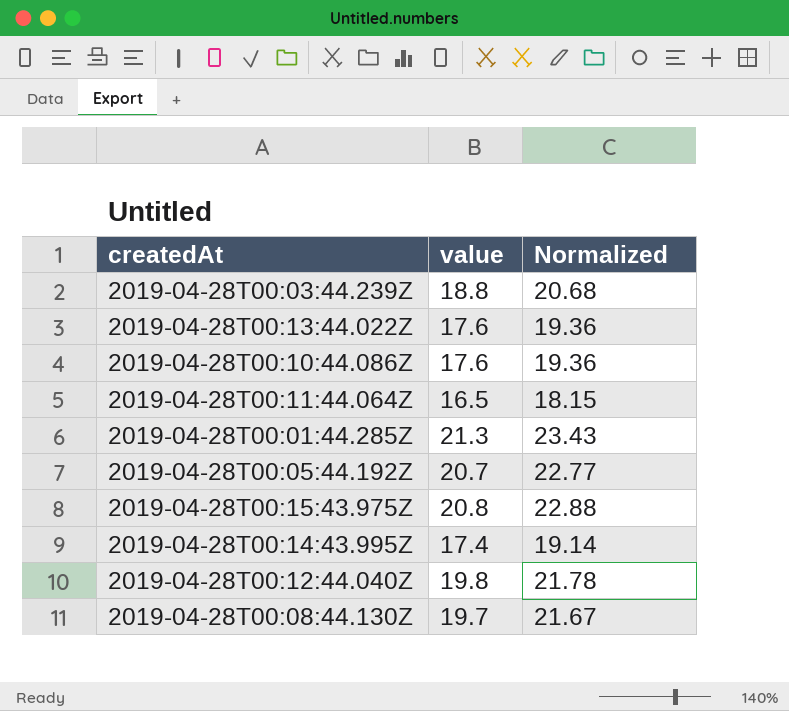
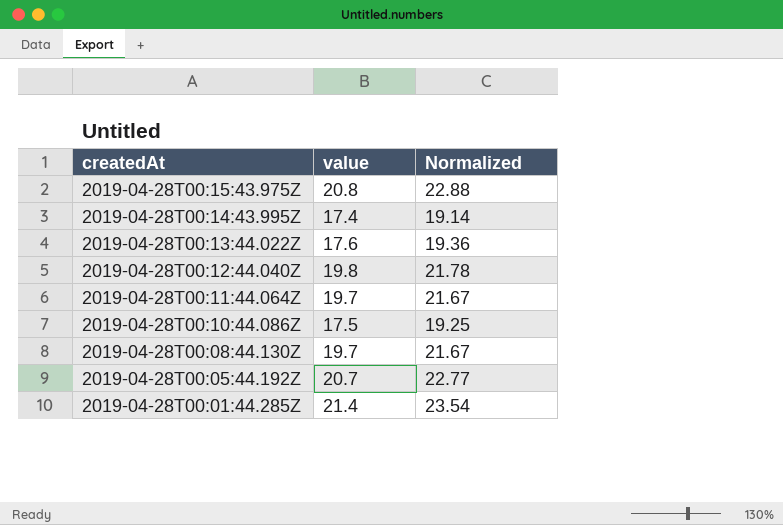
row order: none -> createdAt descending
row 2019-04-28T00:03:44.239Z: 18.8 | 20.68 -> none
2019-04-28T00:11:44.064Z | value: 16.5 -> 19.7
2019-04-28T00:11:44.064Z | Normalized: 18.15 -> 21.67
2019-04-28T00:10:44.086Z | value: 17.6 -> 17.5
2019-04-28T00:10:44.086Z | Normalized: 19.36 -> 19.25
2019-04-28T00:01:44.285Z | value: 21.3 -> 21.4
2019-04-28T00:01:44.285Z | Normalized: 23.43 -> 23.54

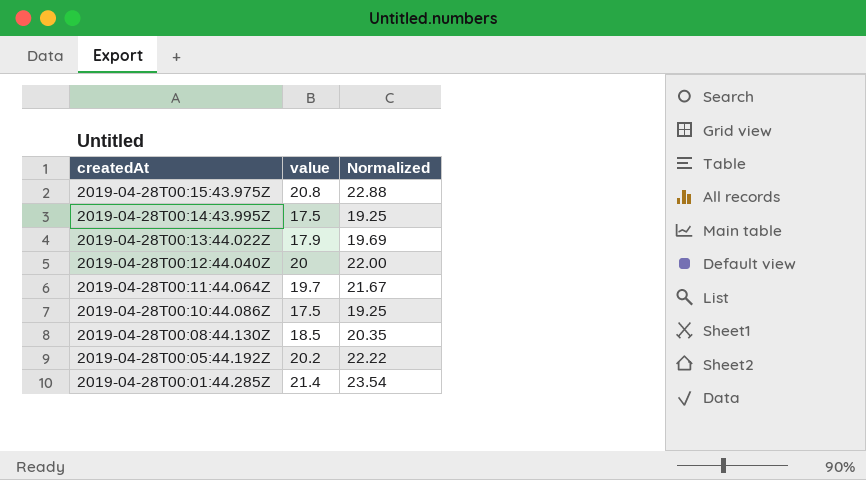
2019-04-28T00:14:43.995Z | value: 17.4 -> 17.5
2019-04-28T00:14:43.995Z | Normalized: 19.14 -> 19.25
2019-04-28T00:13:44.022Z | value: 17.6 -> 17.9
2019-04-28T00:13:44.022Z | Normalized: 19.36 -> 19.69
2019-04-28T00:12:44.040Z | value: 19.8 -> 20
2019-04-28T00:12:44.040Z | Normalized: 21.78 -> 22.00
2019-04-28T00:08:44.130Z | value: 19.7 -> 18.5
2019-04-28T00:08:44.130Z | Normalized: 21.67 -> 20.35
2019-04-28T00:05:44.192Z | value: 20.7 -> 20.2
2019-04-28T00:05:44.192Z | Normalized: 22.77 -> 22.22

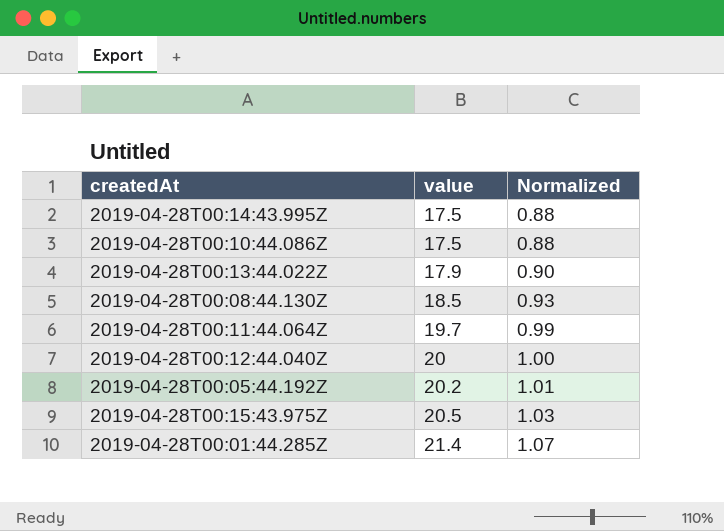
row order: createdAt descending -> value ascending
column Normalized | formula: [value] * 1.1 -> [value] * 0.05
2019-04-28T00:15:43.975Z | value: 20.8 -> 20.5

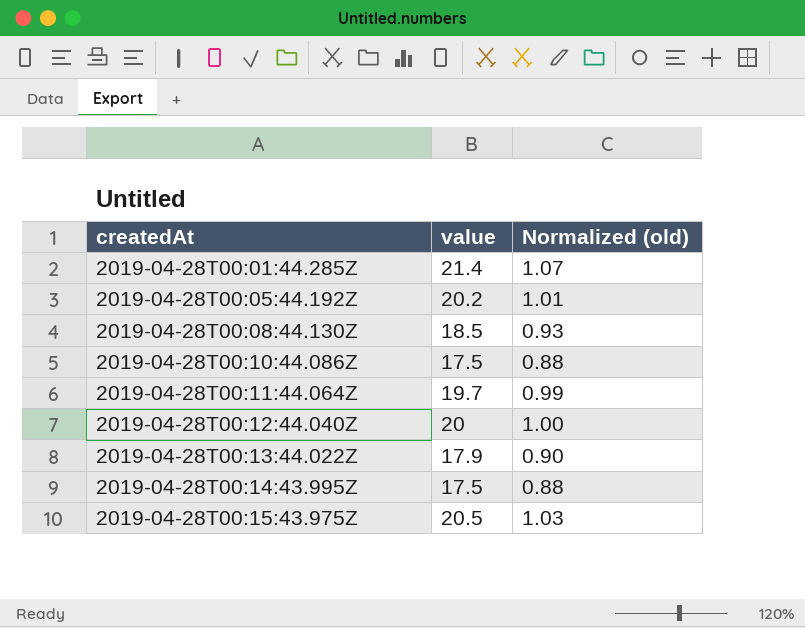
row order: value ascending -> createdAt ascending
column name: Normalized -> Normalized (old)

